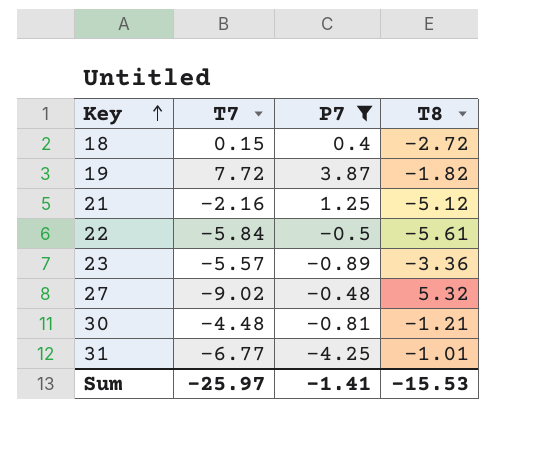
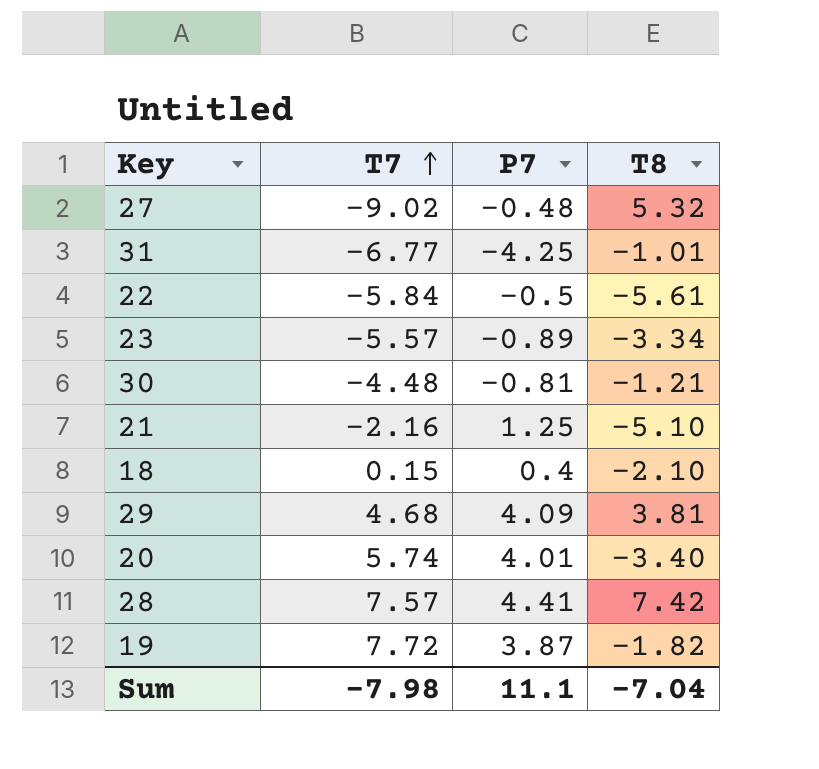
filter: P7 <= 3.87 -> none
row order: Key ascending -> T7 ascending
23 | T8: -3.36 -> -3.34
21 | T8: -5.12 -> -5.10
18 | T8: -2.72 -> -2.10
Sum | T7: -25.97 -> -7.98
Sum | P7: -1.41 -> 11.1
Sum | T8: -15.53 -> -7.04

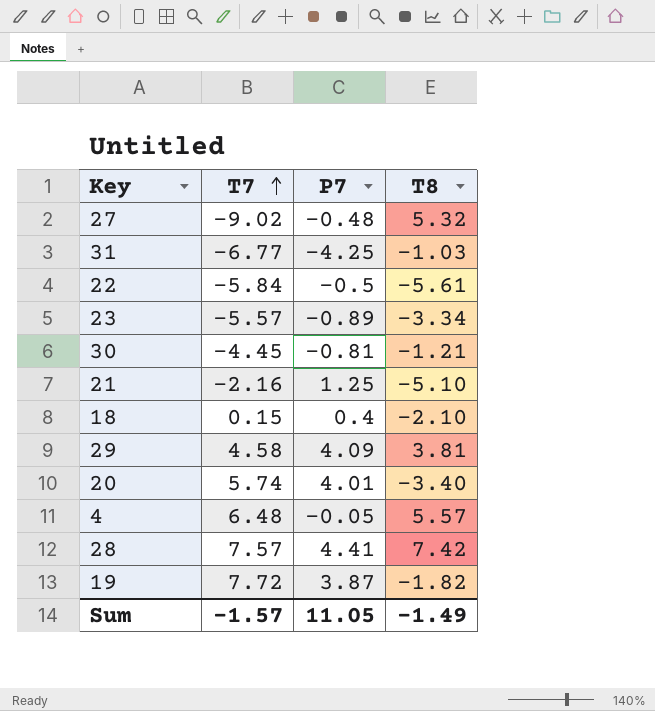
31 | T8: -1.01 -> -1.03
30 | T7: -4.48 -> -4.45
29 | T7: 4.68 -> 4.58
row 4: none -> 6.48 | -0.05 | 5.57
Sum | T7: -7.98 -> -1.57
Sum | P7: 11.1 -> 11.05
Sum | T8: -7.04 -> -1.49

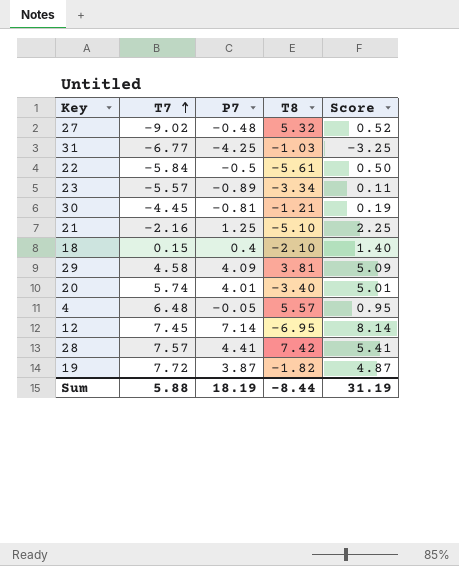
column Score | formula: none -> [P7] + 1
row 12: none -> 7.45 | 7.14 | -6.95 | 8.14
Sum | T7: -1.57 -> 5.88
Sum | P7: 11.05 -> 18.19
Sum | T8: -1.49 -> -8.44

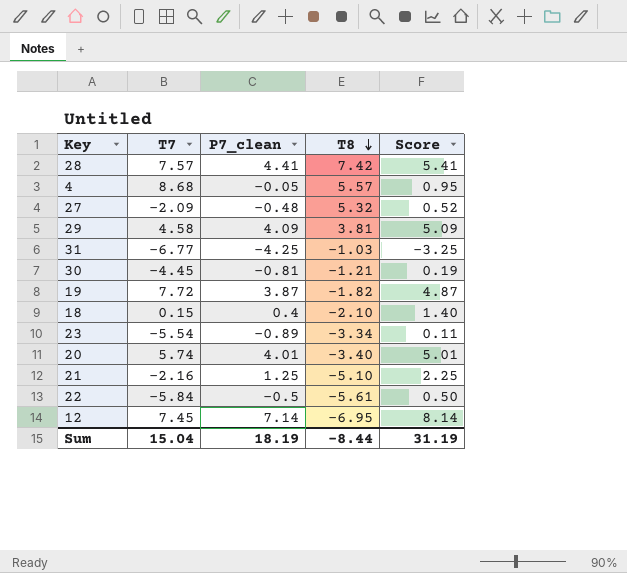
row order: T7 ascending -> T8 descending
column name: P7 -> P7_clean
4 | T7: 6.48 -> 8.68
27 | T7: -9.02 -> -2.09
23 | T7: -5.57 -> -5.54
Sum | T7: 5.88 -> 15.04

